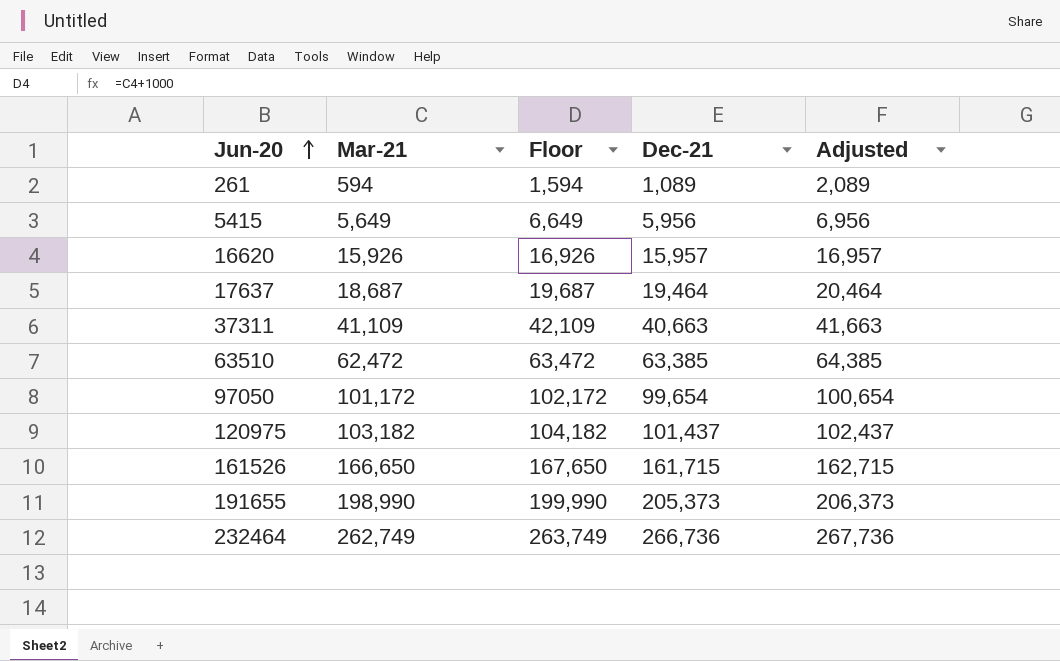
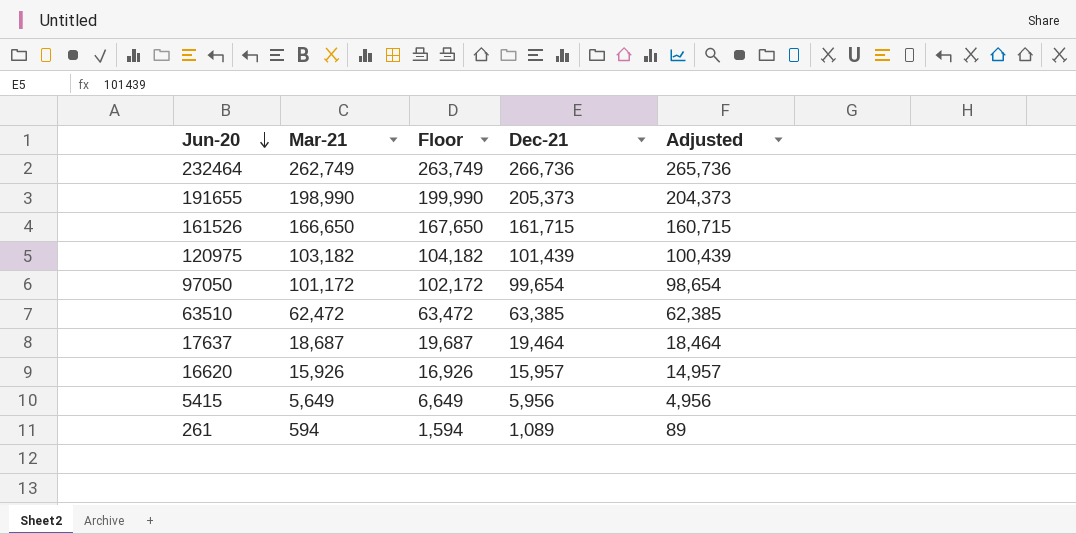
row order: Jun-20 ascending -> Jun-20 descending
column Adjusted | formula: [Dec-21] + 1000 -> [Dec-21] - 1000
row 37311: 41,109 | 42,109 | 40,663 | 41,663 -> none
120975 | Dec-21: 101,437 -> 101,439

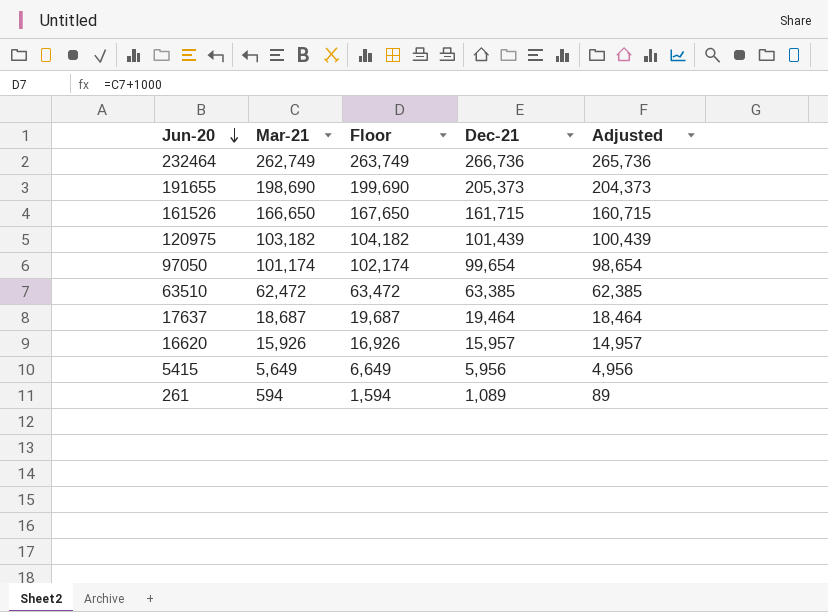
191655 | Mar-21: 198,990 -> 198,690
191655 | Floor: 199,990 -> 199,690
97050 | Mar-21: 101,172 -> 101,174
97050 | Floor: 102,172 -> 102,174

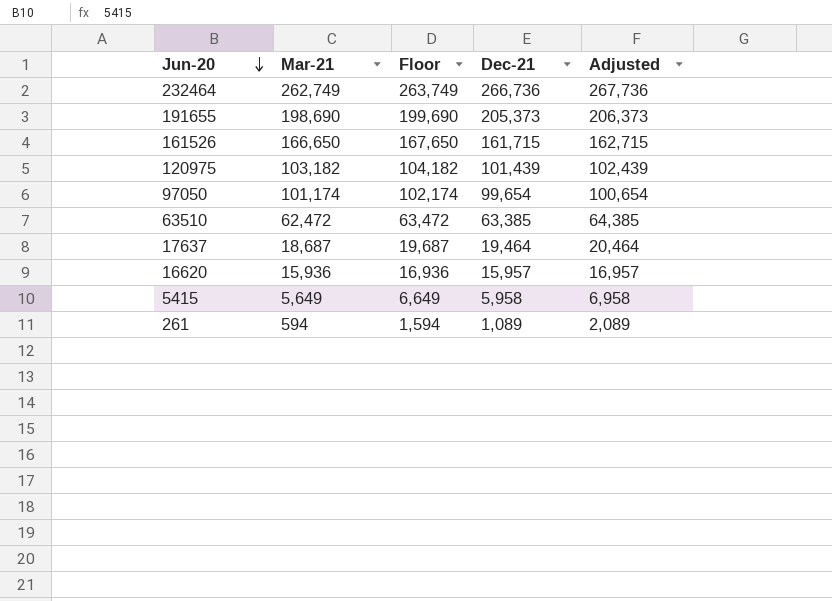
column Adjusted | formula: [Dec-21] - 1000 -> [Dec-21] + 1000
16620 | Mar-21: 15,926 -> 15,936
16620 | Floor: 16,926 -> 16,936
5415 | Dec-21: 5,956 -> 5,958

